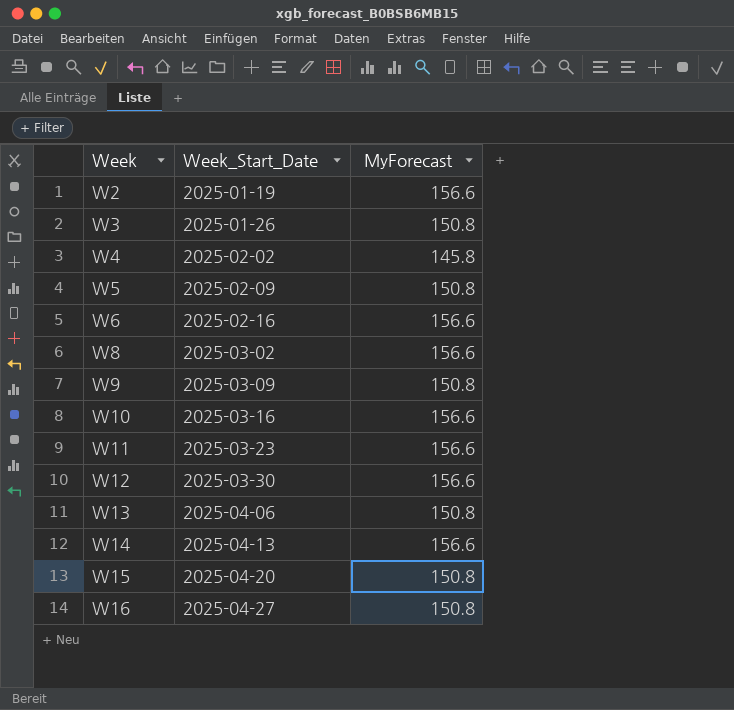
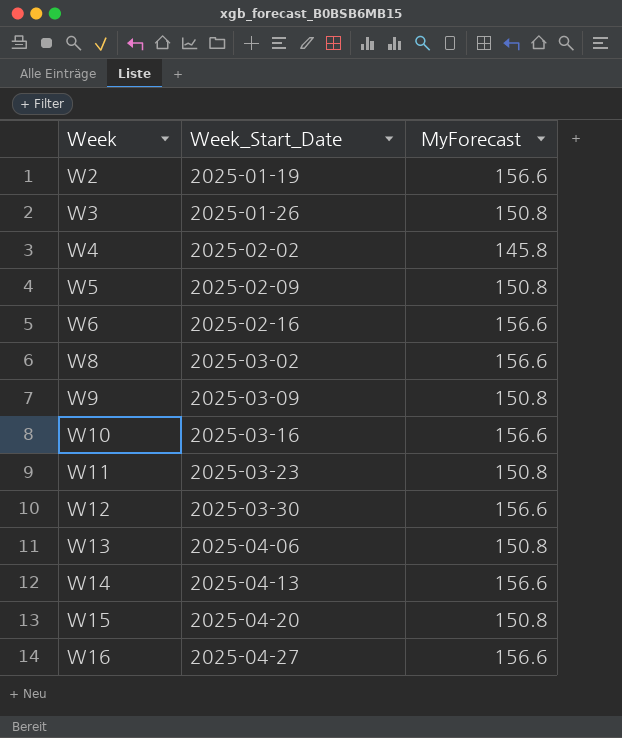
W11 | MyForecast: 156.6 -> 150.8
W16 | MyForecast: 150.8 -> 156.6

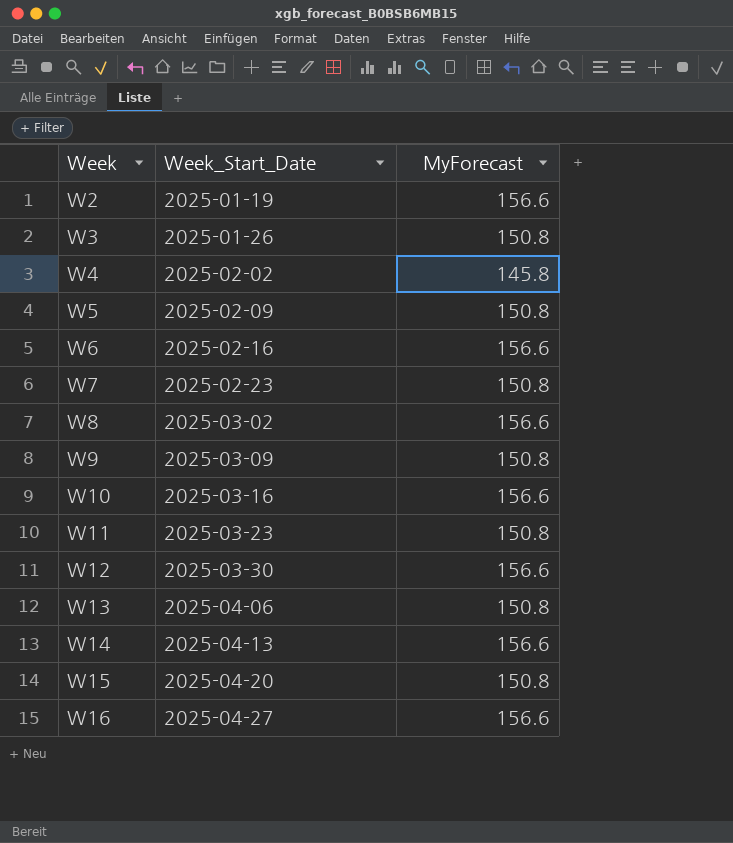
row W7: none -> 2025-02-23 | 150.8

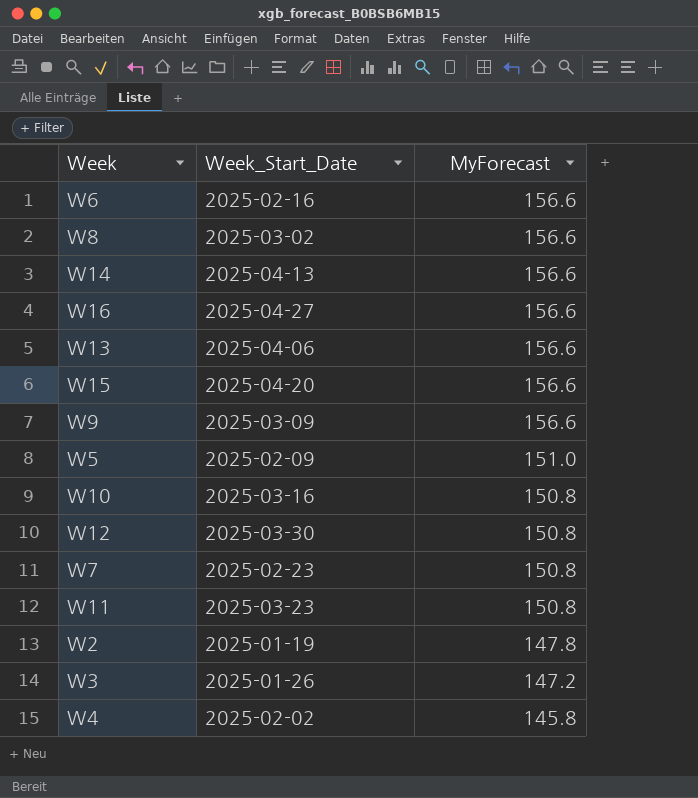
row order: Week ascending -> MyForecast descending
W13 | MyForecast: 150.8 -> 156.6
W15 | MyForecast: 150.8 -> 156.6
W9 | MyForecast: 150.8 -> 156.6
W5 | MyForecast: 150.8 -> 151.0
W10 | MyForecast: 156.6 -> 150.8
W12 | MyForecast: 156.6 -> 150.8
W2 | MyForecast: 156.6 -> 147.8
W3 | MyForecast: 150.8 -> 147.2

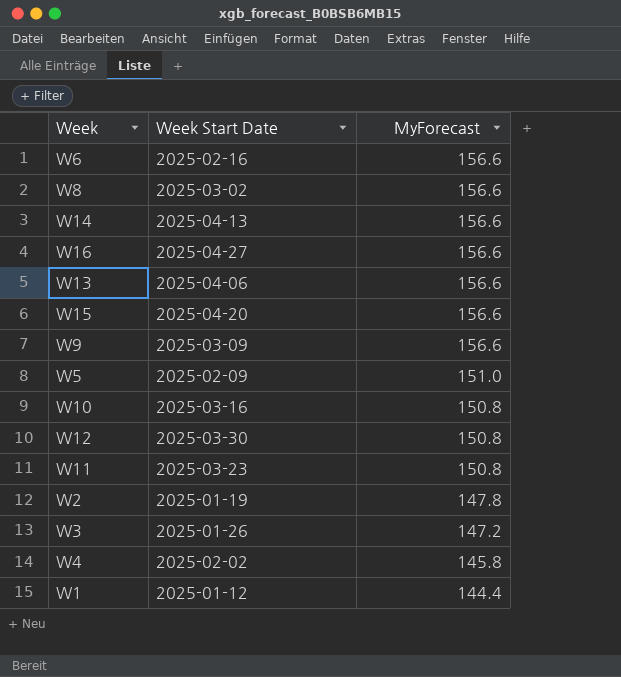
column name: Week_Start_Date -> Week Start Date
row W7: 2025-02-23 | 150.8 -> none
row W1: none -> 2025-01-12 | 144.4

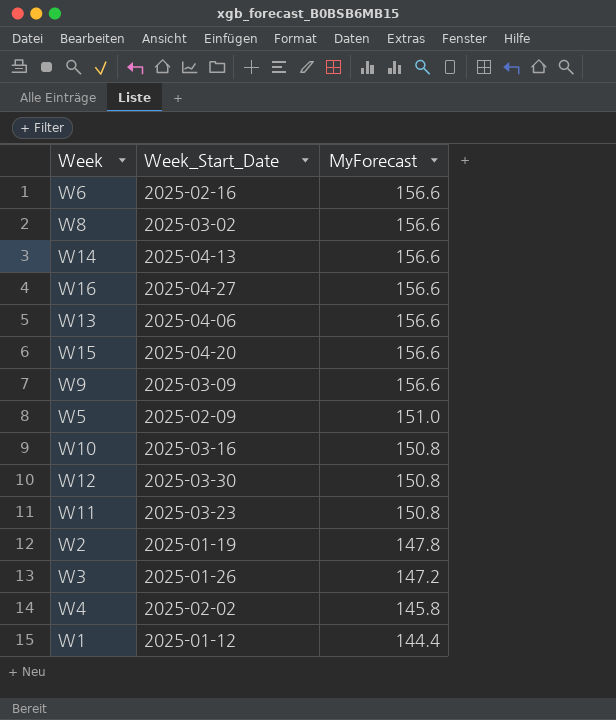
column name: Week Start Date -> Week_Start_Date

